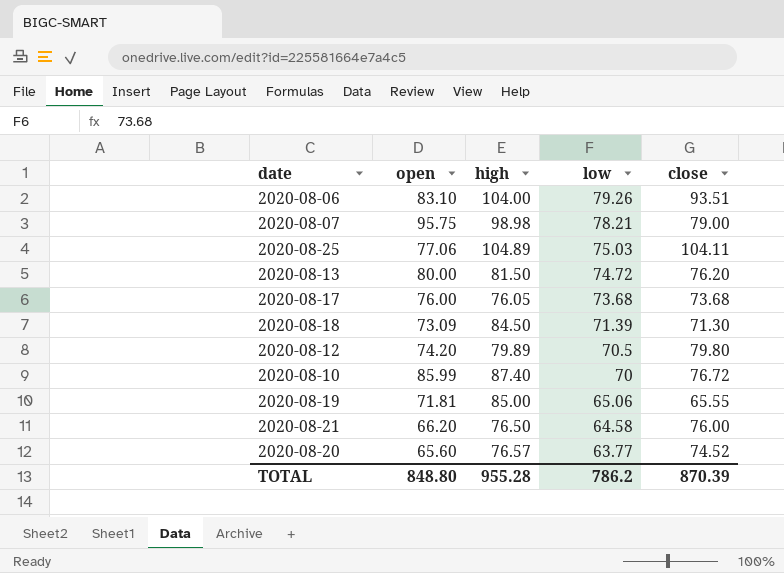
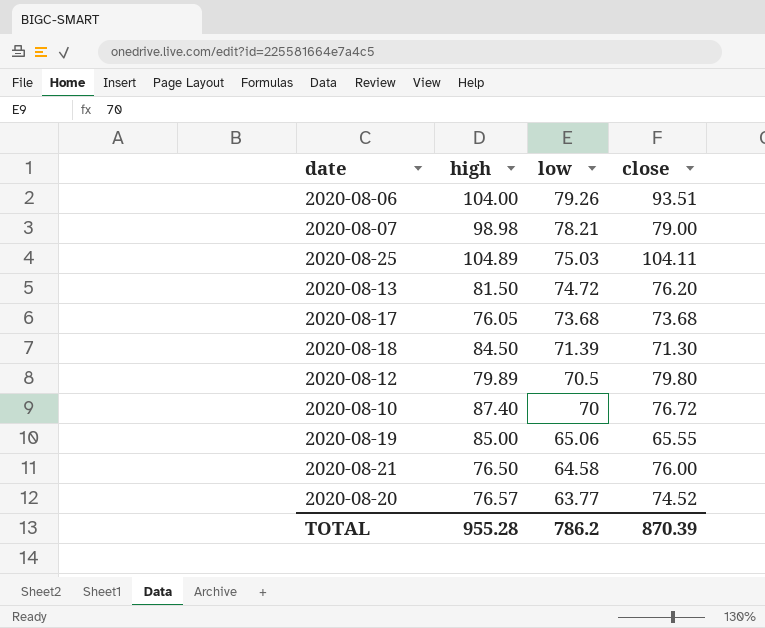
column open | position: 2 -> none

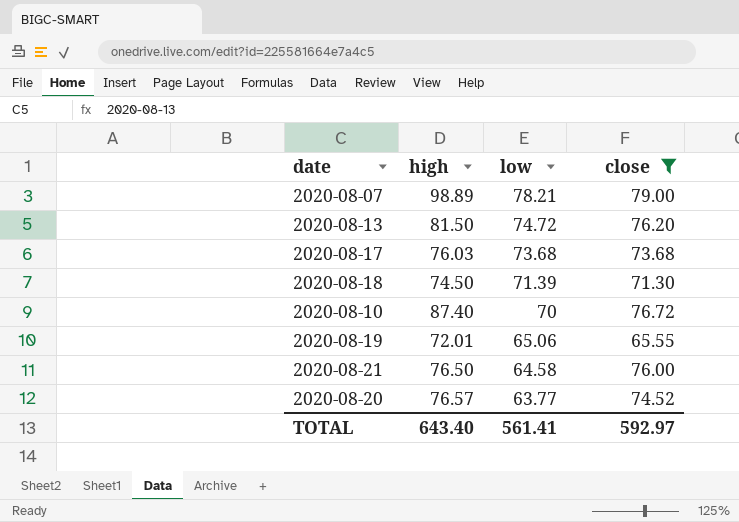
filter: none -> close <= 79.00
2020-08-07 | high: 98.98 -> 98.89
2020-08-17 | high: 76.05 -> 76.03
2020-08-18 | high: 84.50 -> 74.50
2020-08-19 | high: 85.00 -> 72.01
TOTAL | high: 955.28 -> 643.40
TOTAL | low: 786.2 -> 561.41
TOTAL | close: 870.39 -> 592.97

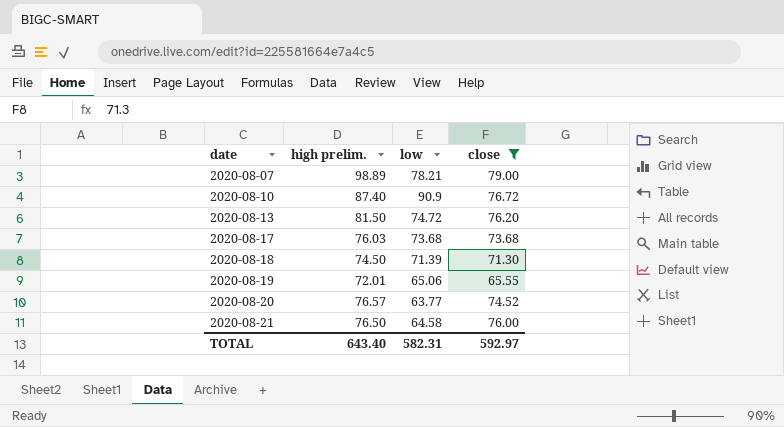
row order: low descending -> date ascending
column name: high -> high prelim.
2020-08-10 | low: 70 -> 90.9
TOTAL | low: 561.41 -> 582.31

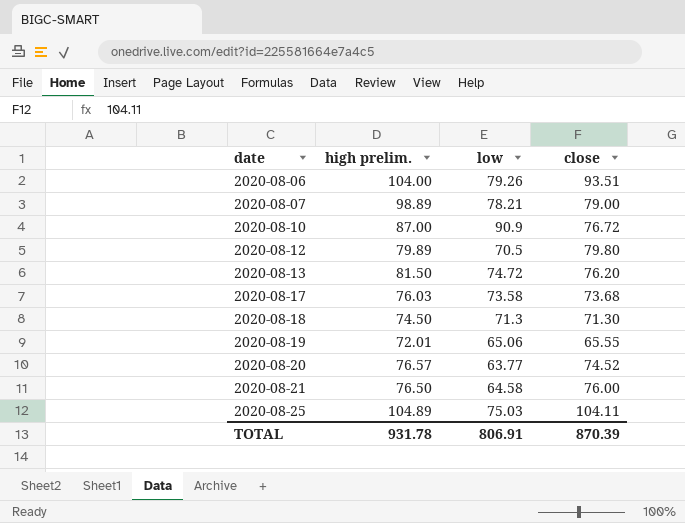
filter: close <= 79.00 -> none
2020-08-10 | high prelim.: 87.40 -> 87.00
2020-08-17 | low: 73.68 -> 73.58
2020-08-18 | low: 71.39 -> 71.3
TOTAL | high prelim.: 643.40 -> 931.78
TOTAL | low: 582.31 -> 806.91
TOTAL | close: 592.97 -> 870.39

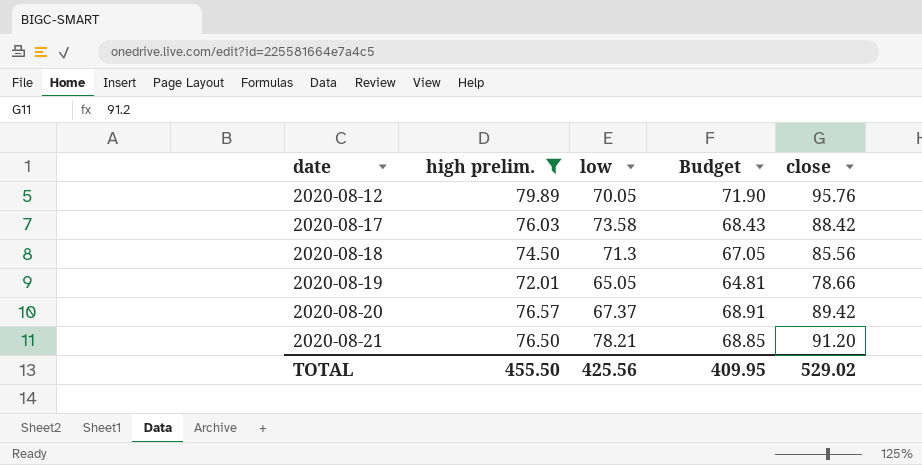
filter: none -> high prelim. <= 79.89
column Budget | formula: none -> [high prelim.] * 0.9
2020-08-12 | low: 70.5 -> 70.05
2020-08-12 | close: 79.80 -> 95.76
2020-08-17 | close: 73.68 -> 88.42
2020-08-18 | close: 71.30 -> 85.56
2020-08-19 | low: 65.06 -> 65.05
2020-08-19 | close: 65.55 -> 78.66
2020-08-20 | low: 63.77 -> 67.37
2020-08-20 | close: 74.52 -> 89.42
2020-08-21 | low: 64.58 -> 78.21
2020-08-21 | close: 76.00 -> 91.20
TOTAL | high prelim.: 931.78 -> 455.50
TOTAL | low: 806.91 -> 425.56
TOTAL | close: 870.39 -> 529.02

